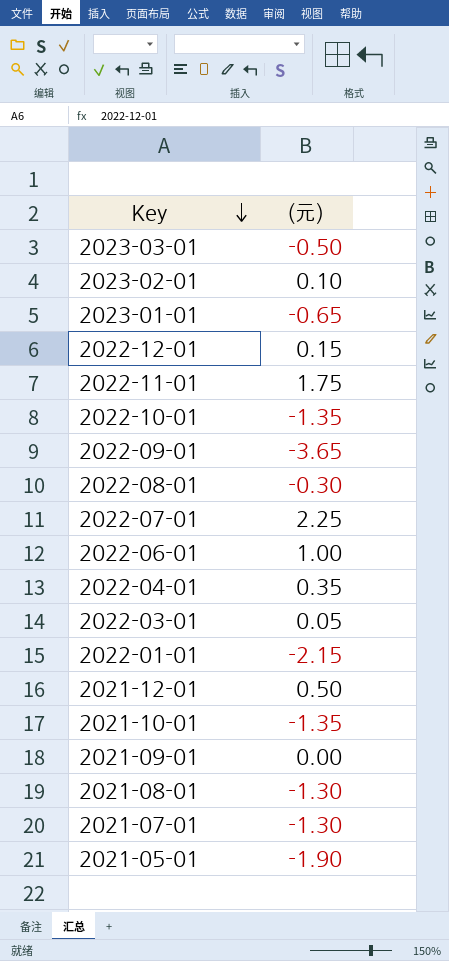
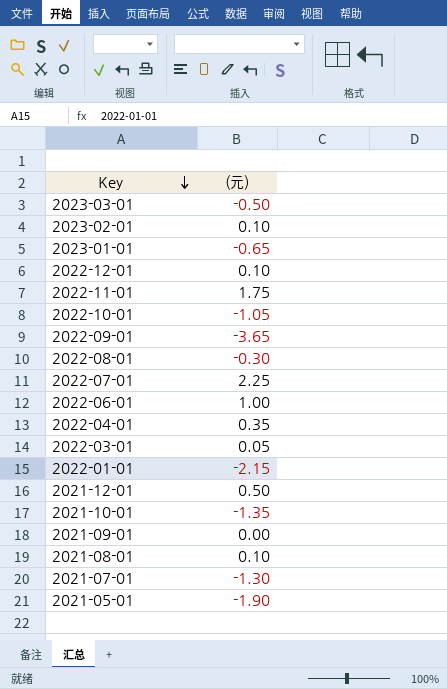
2022-12-01 | (元): 0.15 -> 0.10
2022-10-01 | (元): -1.35 -> -1.05
2021-08-01 | (元): -1.30 -> 0.10

